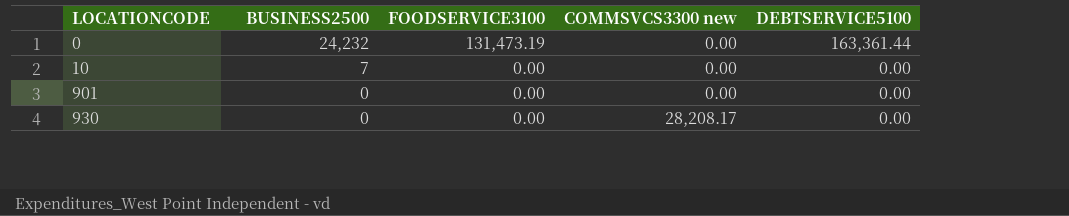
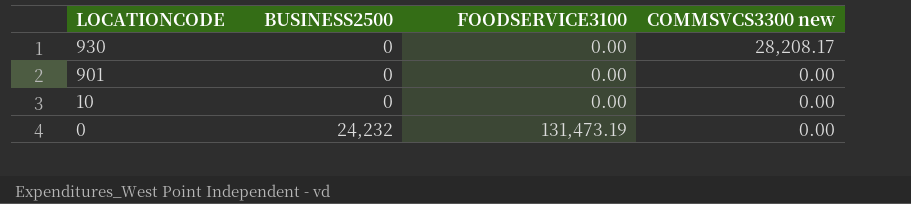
row order: LOCATIONCODE ascending -> LOCATIONCODE descending
column DEBTSERVICE5100 | position: 5 -> none
10 | BUSINESS2500: 7 -> 0

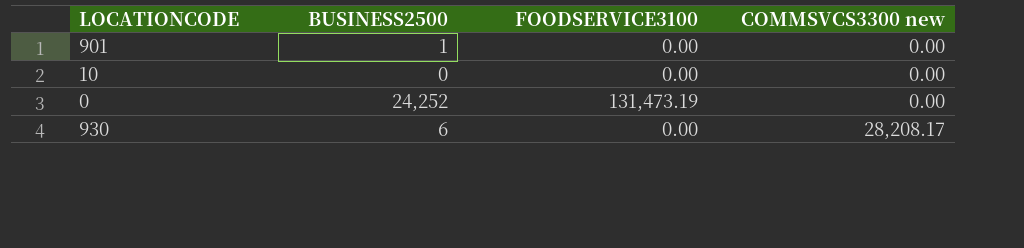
row order: LOCATIONCODE descending -> COMMSVCS3300 new ascending
901 | BUSINESS2500: 0 -> 1
0 | BUSINESS2500: 24,232 -> 24,252
930 | BUSINESS2500: 0 -> 6

